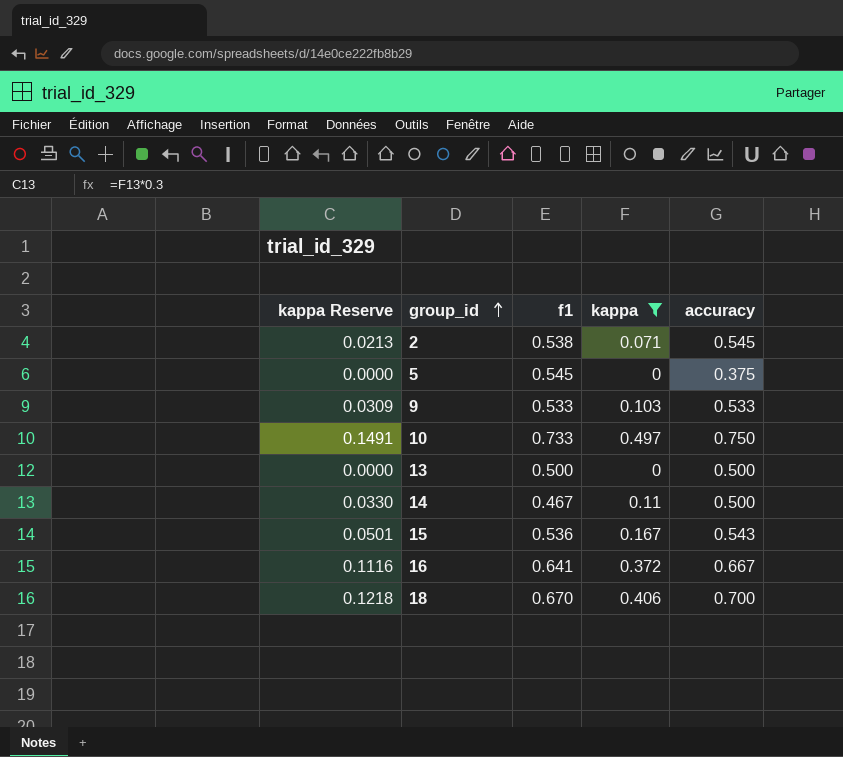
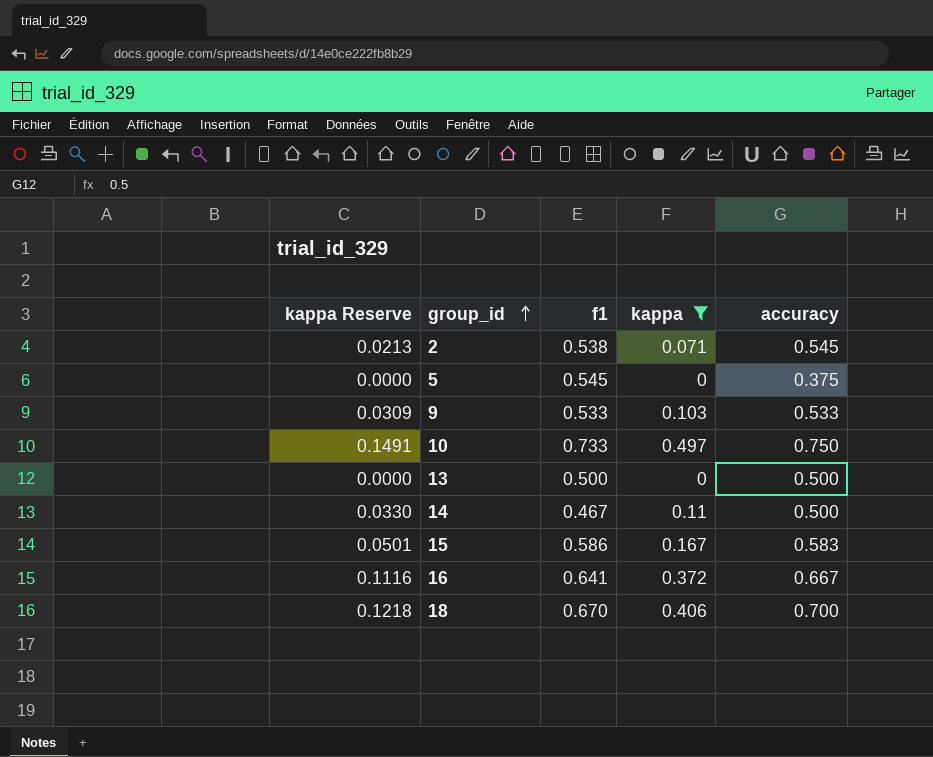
15 | f1: 0.536 -> 0.586
15 | accuracy: 0.543 -> 0.583

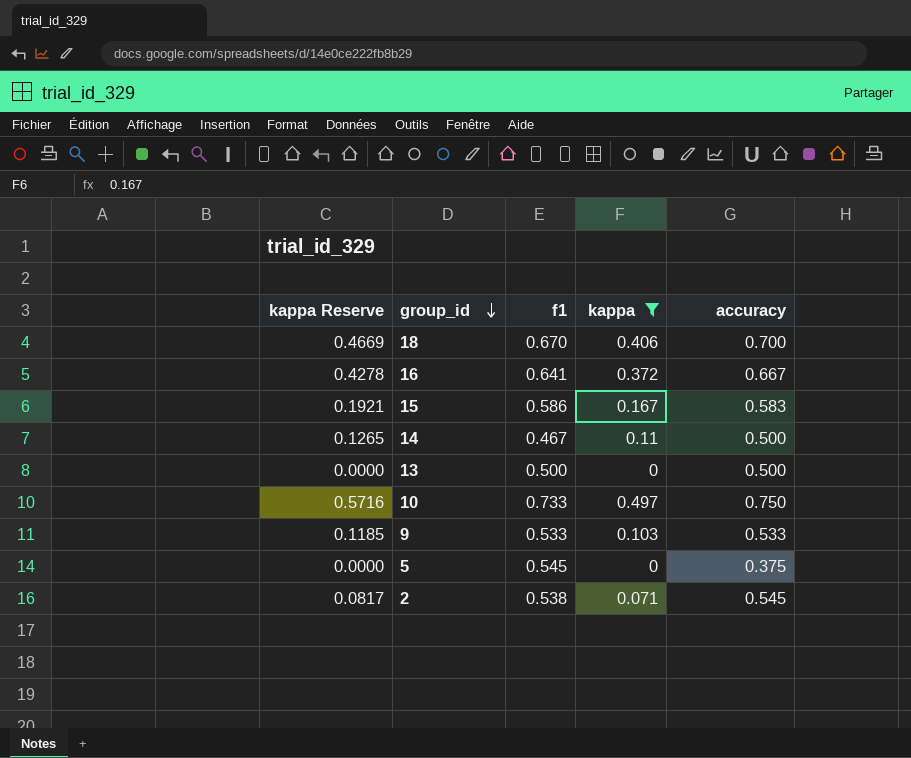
row order: group_id ascending -> group_id descending
column kappa Reserve | formula: [kappa] * 0.3 -> [kappa] * 1.15

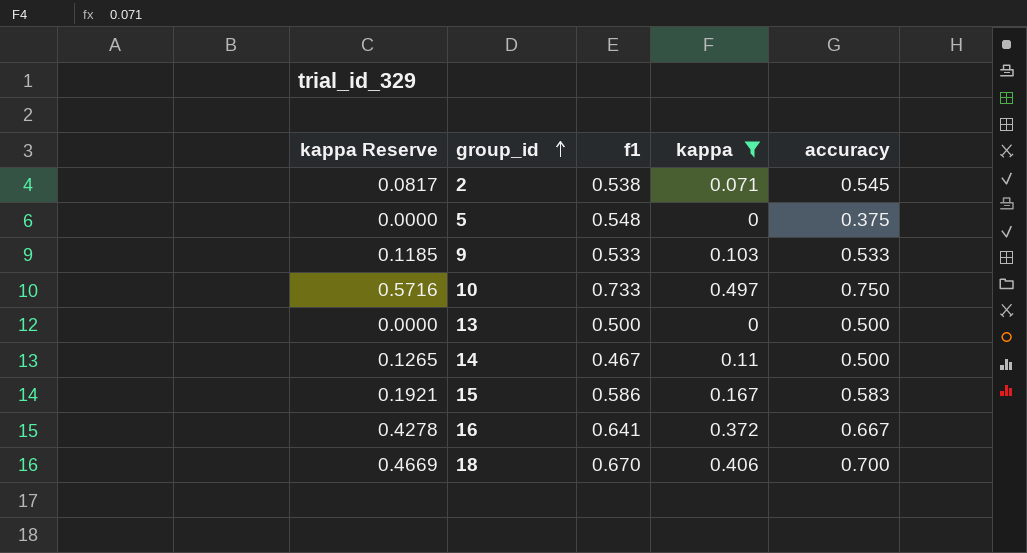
row order: group_id descending -> group_id ascending
5 | f1: 0.545 -> 0.548

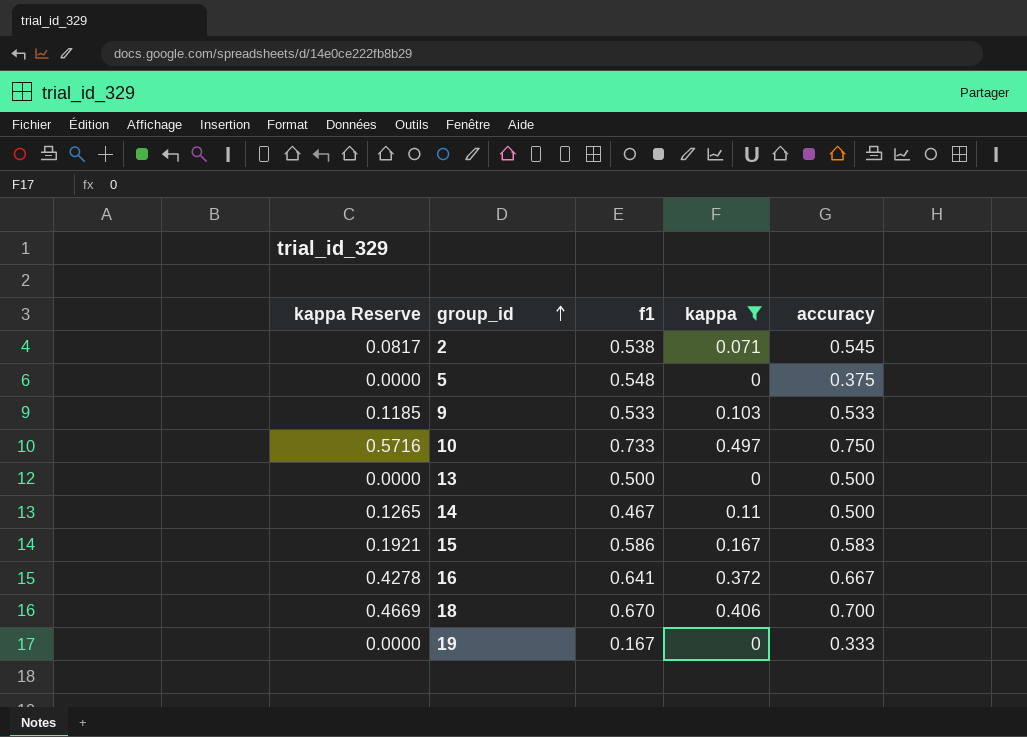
row 19: none -> 0.0000 | 0.167 | 0 | 0.333

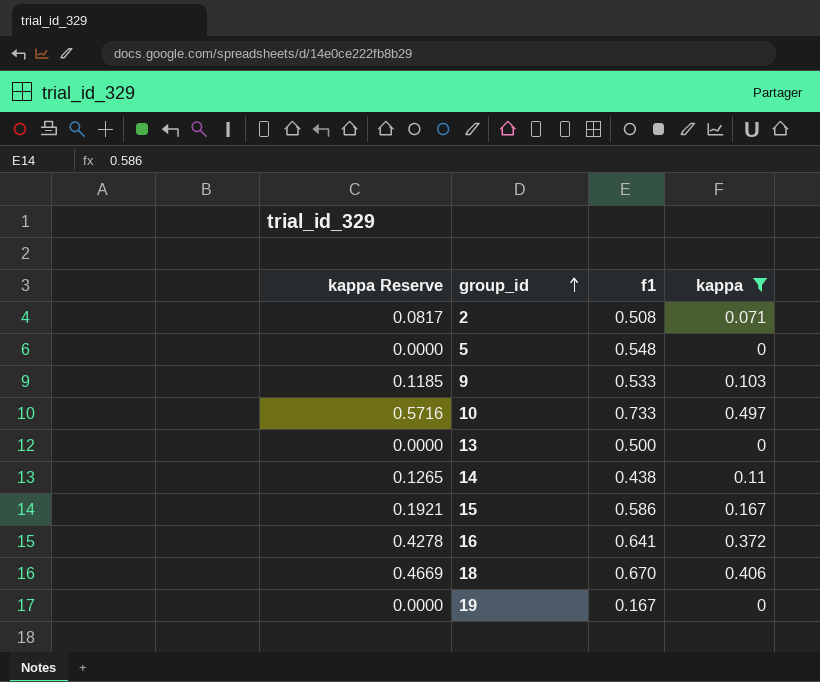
column accuracy | position: 5 -> none
2 | f1: 0.538 -> 0.508
14 | f1: 0.467 -> 0.438

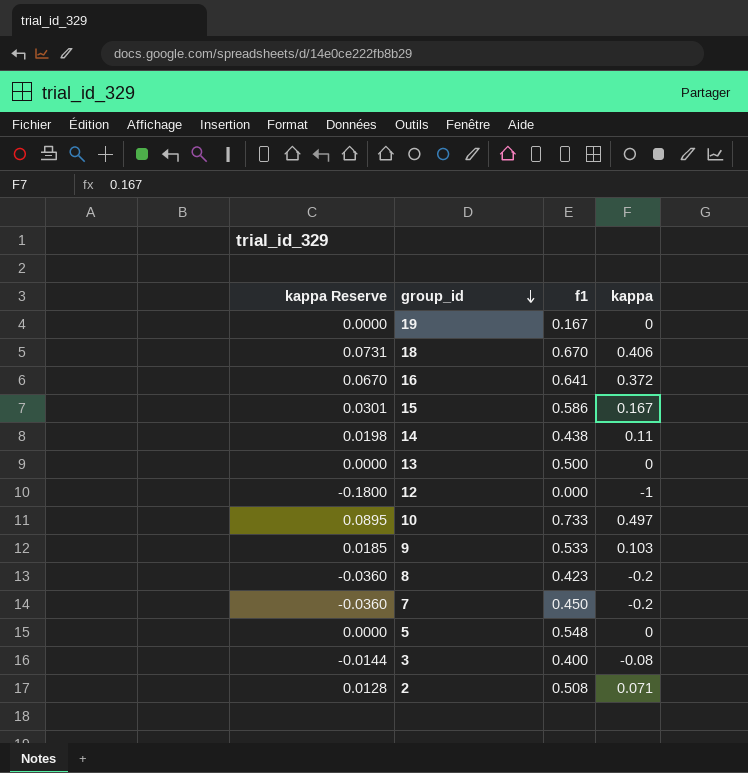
filter: kappa >= 0 -> none
row order: group_id ascending -> group_id descending
column kappa Reserve | formula: [kappa] * 1.15 -> [kappa] * 0.18

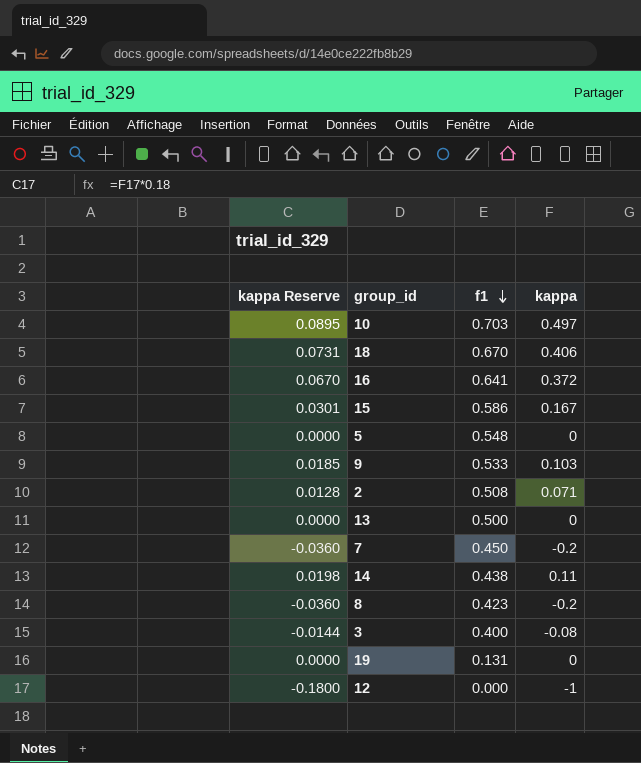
row order: group_id descending -> f1 descending
10 | f1: 0.733 -> 0.703
19 | f1: 0.167 -> 0.131

